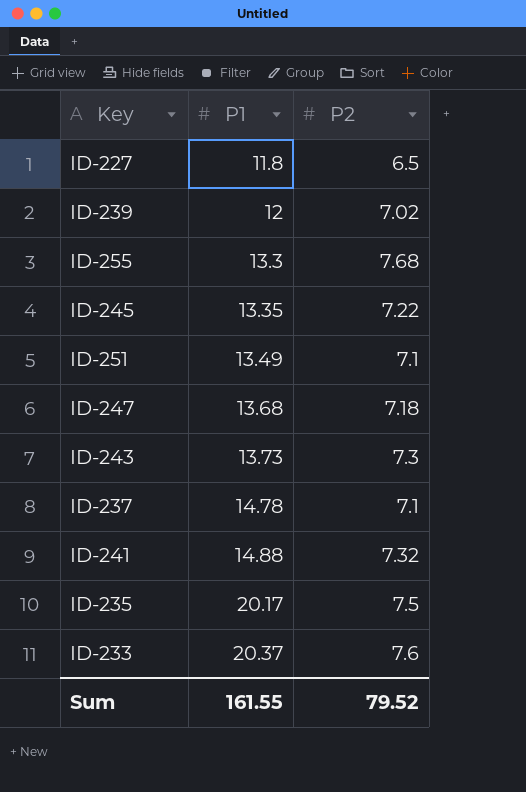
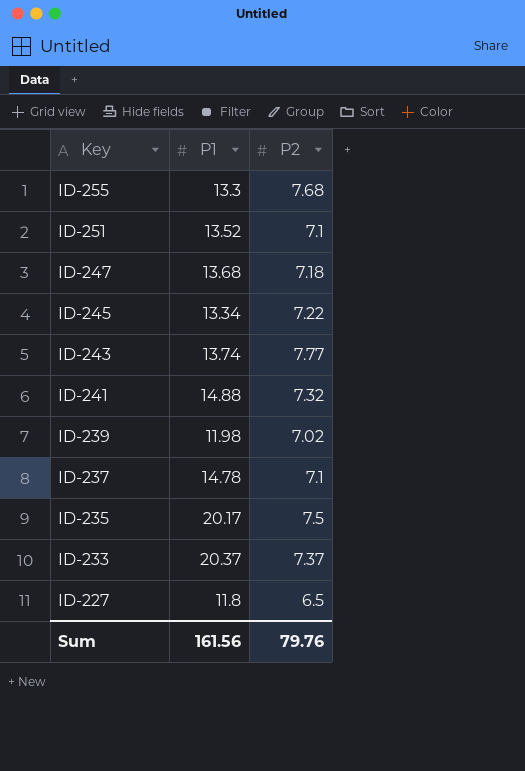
row order: P1 ascending -> Key descending
ID-251 | P1: 13.49 -> 13.52
ID-245 | P1: 13.35 -> 13.34
ID-243 | P1: 13.73 -> 13.74
ID-243 | P2: 7.3 -> 7.77
ID-239 | P1: 12 -> 11.98
ID-233 | P2: 7.6 -> 7.37
Sum | P1: 161.55 -> 161.56
Sum | P2: 79.52 -> 79.76

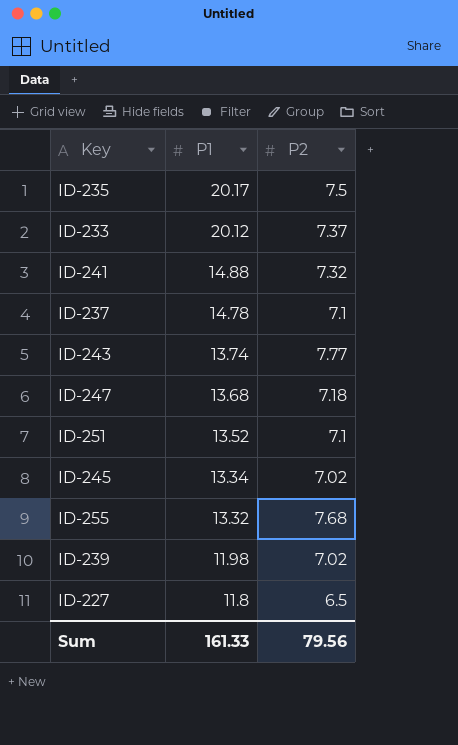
row order: Key descending -> P1 descending
ID-233 | P1: 20.37 -> 20.12
ID-245 | P2: 7.22 -> 7.02
ID-255 | P1: 13.3 -> 13.32
Sum | P1: 161.56 -> 161.33
Sum | P2: 79.76 -> 79.56

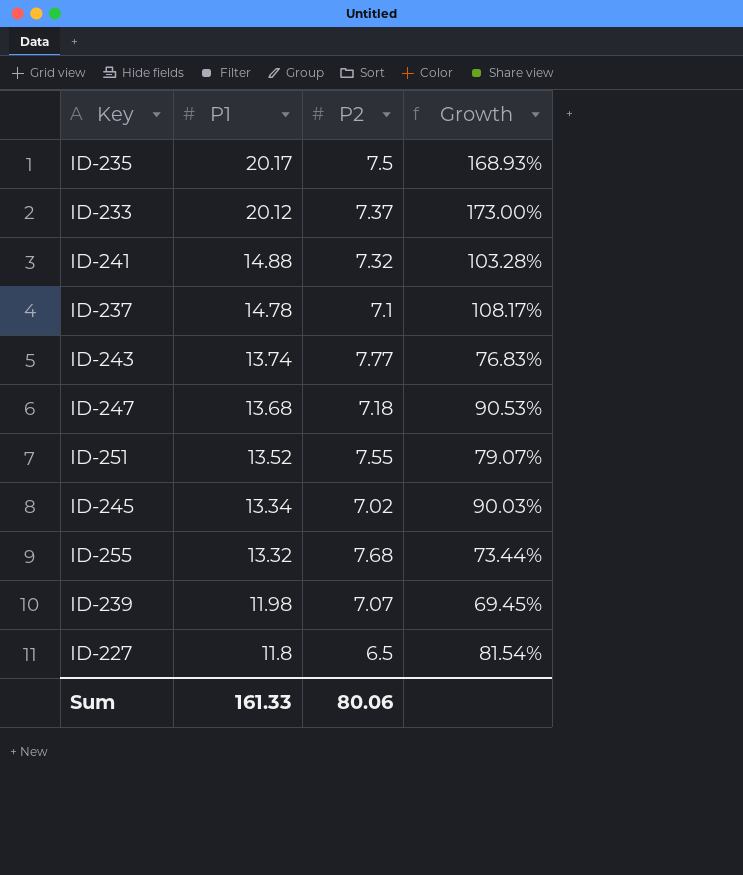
column Growth | formula: none -> ([P1] - [P2]) / [P2]
ID-251 | P2: 7.1 -> 7.55
ID-239 | P2: 7.02 -> 7.07
Sum | P2: 79.56 -> 80.06

